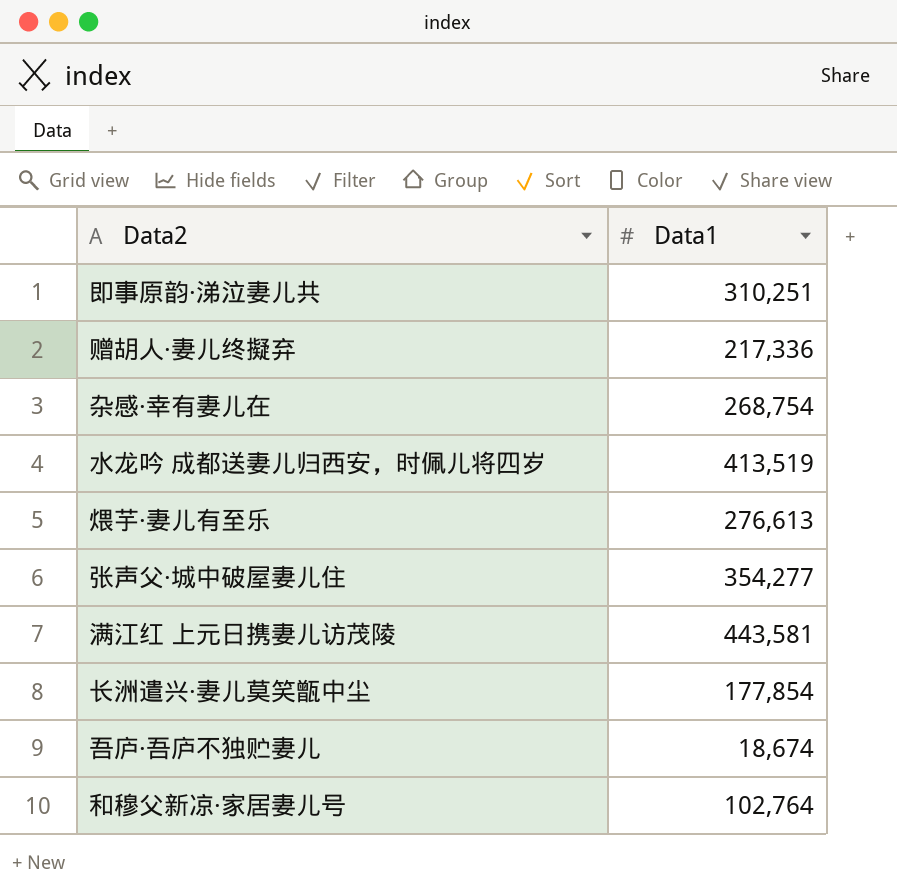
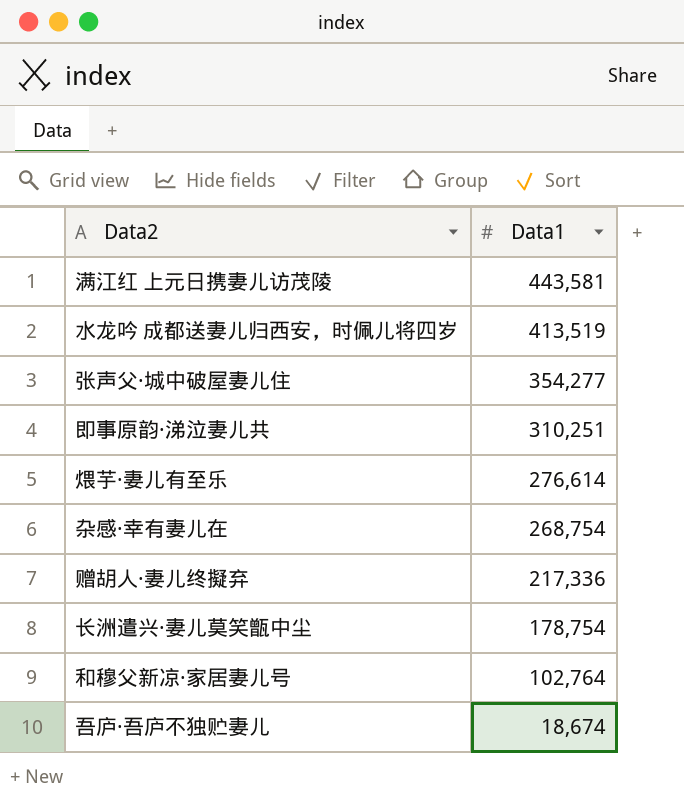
row order: none -> Data1 descending
煨芋·妻儿有至乐 | Data1: 276,613 -> 276,614
长洲遣兴·妻儿莫笑甑中尘 | Data1: 177,854 -> 178,754

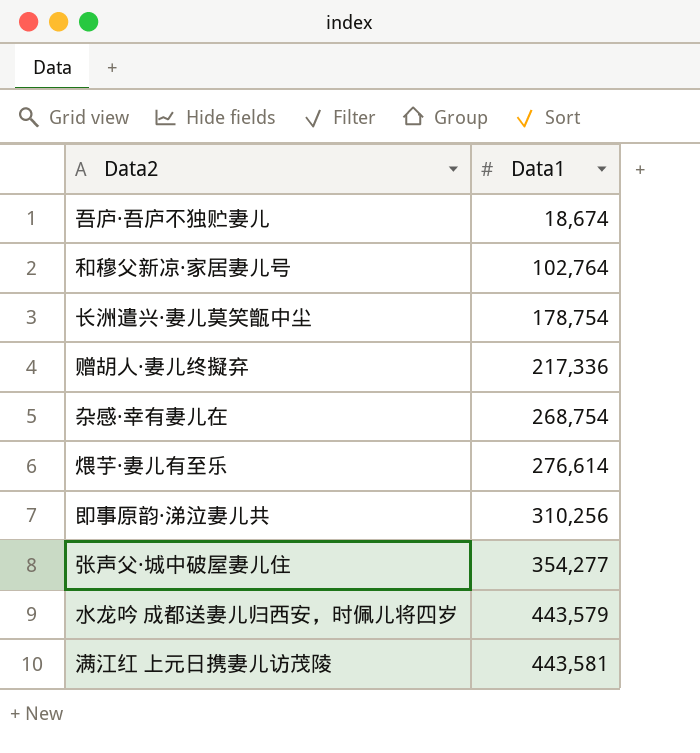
row order: Data1 descending -> Data1 ascending
即事原韵·涕泣妻儿共 | Data1: 310,251 -> 310,256
水龙吟 成都送妻儿归西安，时佩儿将四岁 | Data1: 413,519 -> 443,579

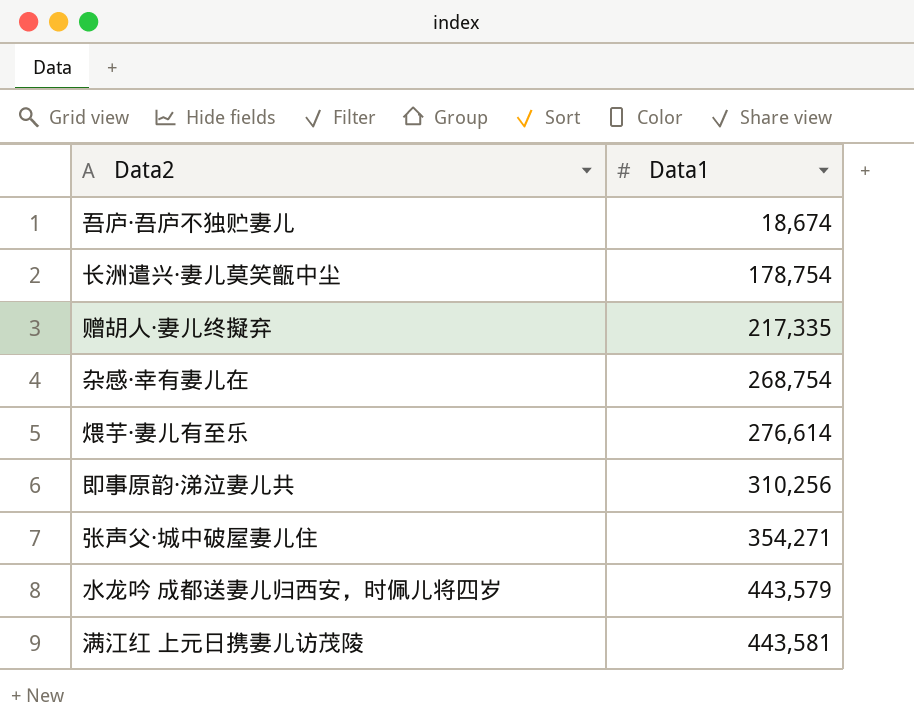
row 和穆父新凉·家居妻儿号: 102,764 -> none
赠胡人·妻儿终擬弃 | Data1: 217,336 -> 217,335
张声父·城中破屋妻儿住 | Data1: 354,277 -> 354,271

